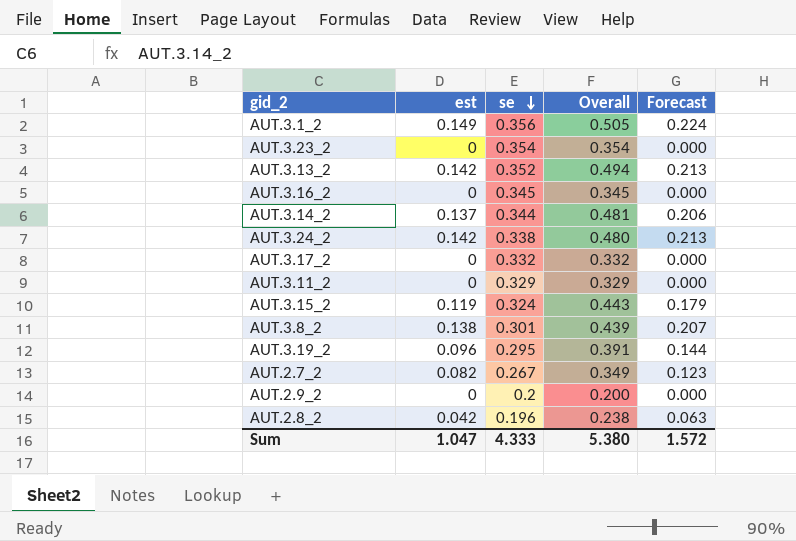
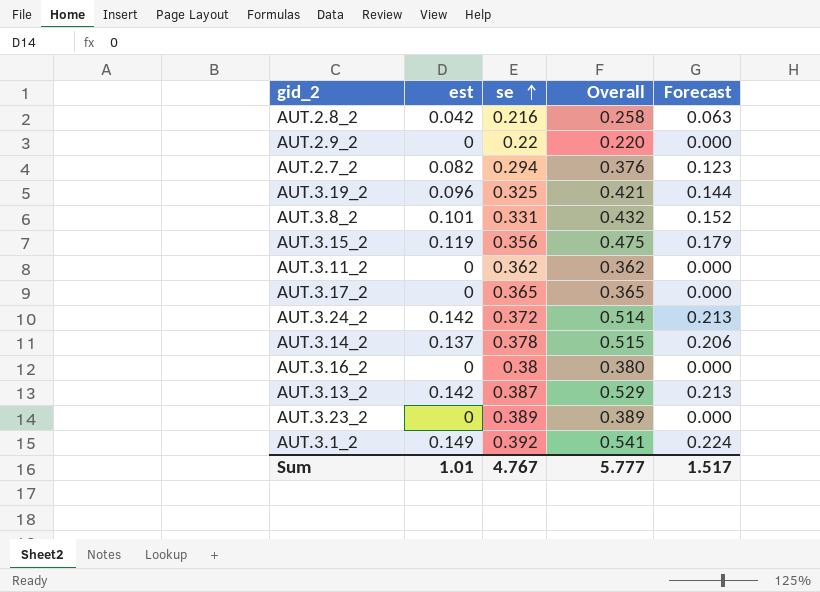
row order: se descending -> se ascending
AUT.2.8_2 | se: 0.196 -> 0.216
AUT.2.8_2 | Overall: 0.238 -> 0.258
AUT.2.9_2 | se: 0.2 -> 0.22
AUT.2.9_2 | Overall: 0.200 -> 0.220
AUT.2.7_2 | se: 0.267 -> 0.294
AUT.2.7_2 | Overall: 0.349 -> 0.376
AUT.3.19_2 | se: 0.295 -> 0.325
AUT.3.19_2 | Overall: 0.391 -> 0.421
AUT.3.8_2 | est: 0.138 -> 0.101
AUT.3.8_2 | se: 0.301 -> 0.331
AUT.3.8_2 | Overall: 0.439 -> 0.432
AUT.3.8_2 | Forecast: 0.207 -> 0.152
AUT.3.15_2 | se: 0.324 -> 0.356
AUT.3.15_2 | Overall: 0.443 -> 0.475
AUT.3.11_2 | se: 0.329 -> 0.362
AUT.3.11_2 | Overall: 0.329 -> 0.362
AUT.3.17_2 | se: 0.332 -> 0.365
AUT.3.17_2 | Overall: 0.332 -> 0.365
AUT.3.24_2 | se: 0.338 -> 0.372
AUT.3.24_2 | Overall: 0.480 -> 0.514
AUT.3.14_2 | se: 0.344 -> 0.378
AUT.3.14_2 | Overall: 0.481 -> 0.515
AUT.3.16_2 | se: 0.345 -> 0.38
AUT.3.16_2 | Overall: 0.345 -> 0.380
AUT.3.13_2 | se: 0.352 -> 0.387
AUT.3.13_2 | Overall: 0.494 -> 0.529
AUT.3.23_2 | se: 0.354 -> 0.389
AUT.3.23_2 | Overall: 0.354 -> 0.389
AUT.3.1_2 | se: 0.356 -> 0.392
AUT.3.1_2 | Overall: 0.505 -> 0.541
Sum | est: 1.047 -> 1.01
Sum | se: 4.333 -> 4.767
Sum | Overall: 5.380 -> 5.777
Sum | Forecast: 1.572 -> 1.517

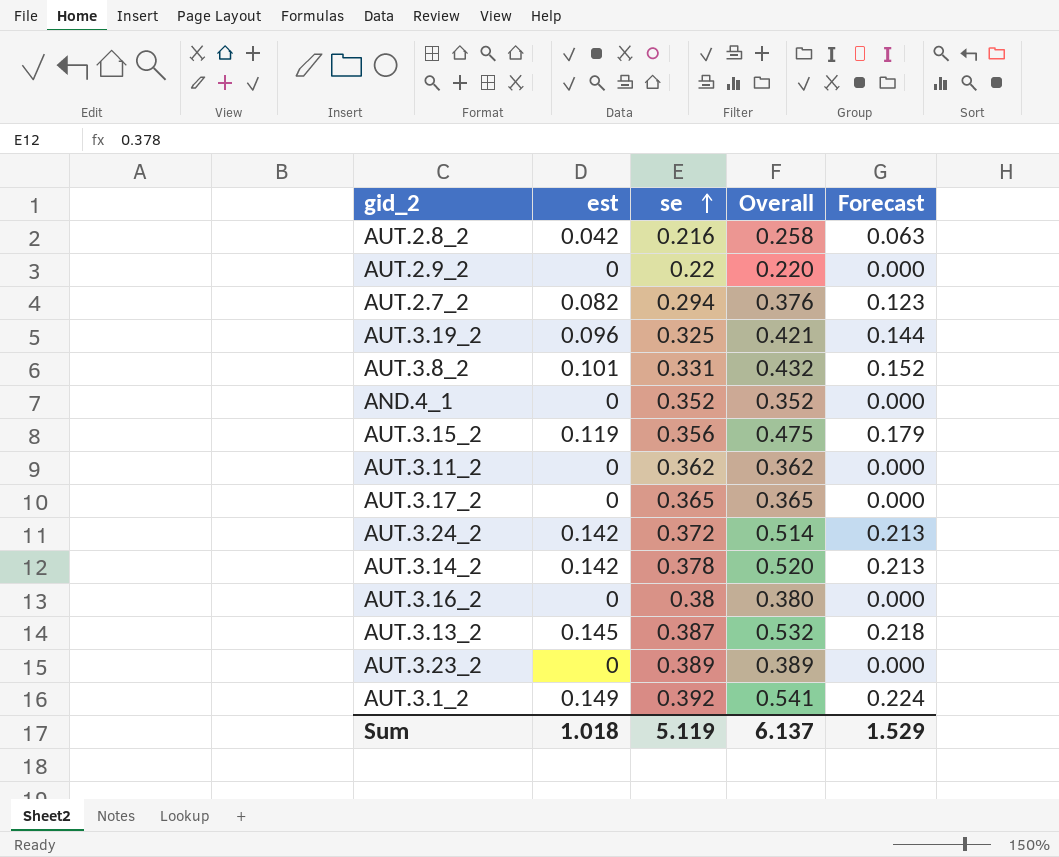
row AND.4_1: none -> 0 | 0.352 | 0.352 | 0.000
AUT.3.14_2 | est: 0.137 -> 0.142
AUT.3.14_2 | Overall: 0.515 -> 0.520
AUT.3.14_2 | Forecast: 0.206 -> 0.213
AUT.3.13_2 | est: 0.142 -> 0.145
AUT.3.13_2 | Overall: 0.529 -> 0.532
AUT.3.13_2 | Forecast: 0.213 -> 0.218
Sum | est: 1.01 -> 1.018
Sum | se: 4.767 -> 5.119
Sum | Overall: 5.777 -> 6.137
Sum | Forecast: 1.517 -> 1.529

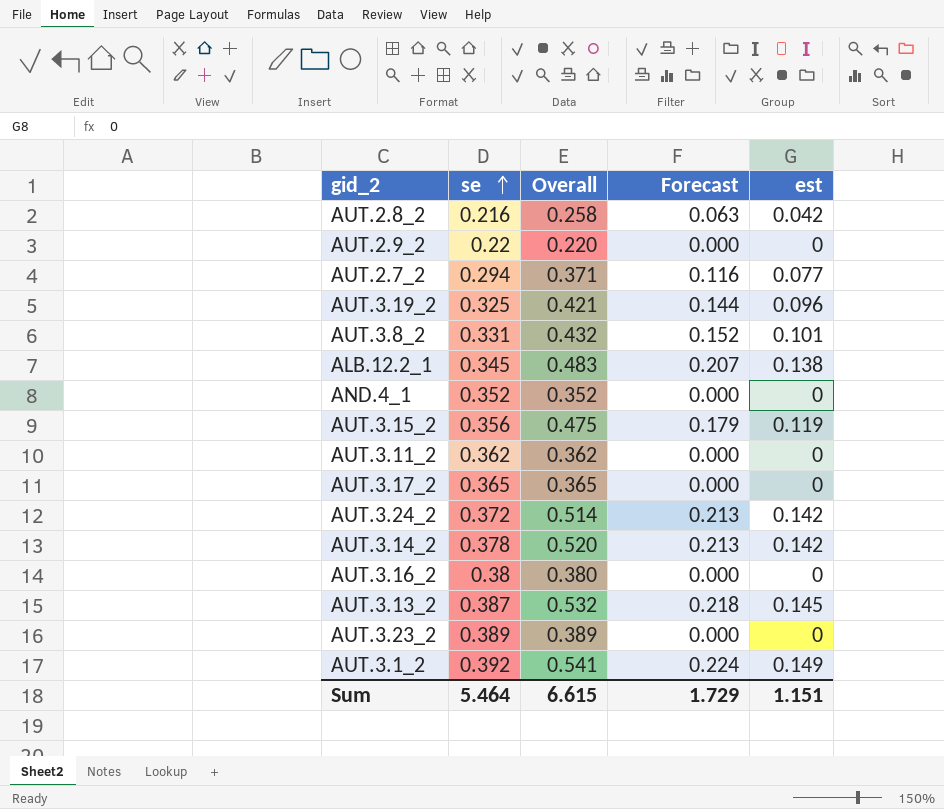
column est | position: 2 -> 5
AUT.2.7_2 | Overall: 0.376 -> 0.371
AUT.2.7_2 | Forecast: 0.123 -> 0.116
AUT.2.7_2 | est: 0.082 -> 0.077
row ALB.12.2_1: none -> 0.345 | 0.483 | 0.207 | 0.138
Sum | se: 5.119 -> 5.464
Sum | Overall: 6.137 -> 6.615
Sum | Forecast: 1.529 -> 1.729
Sum | est: 1.018 -> 1.151

